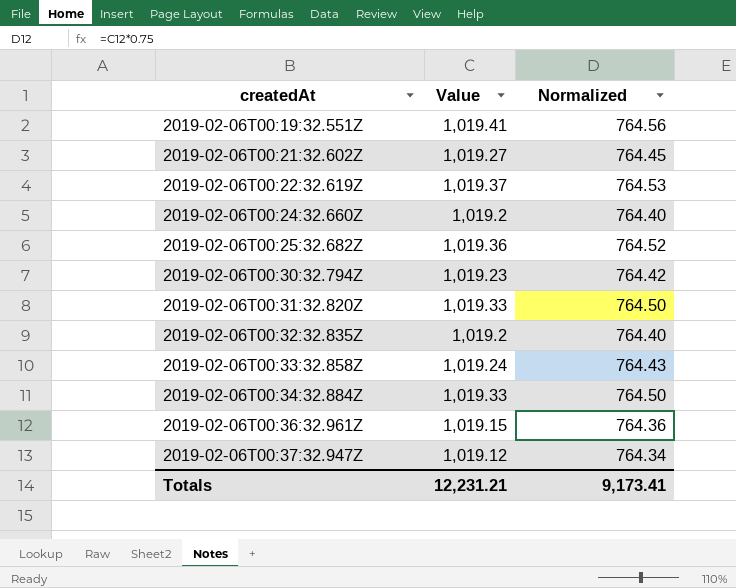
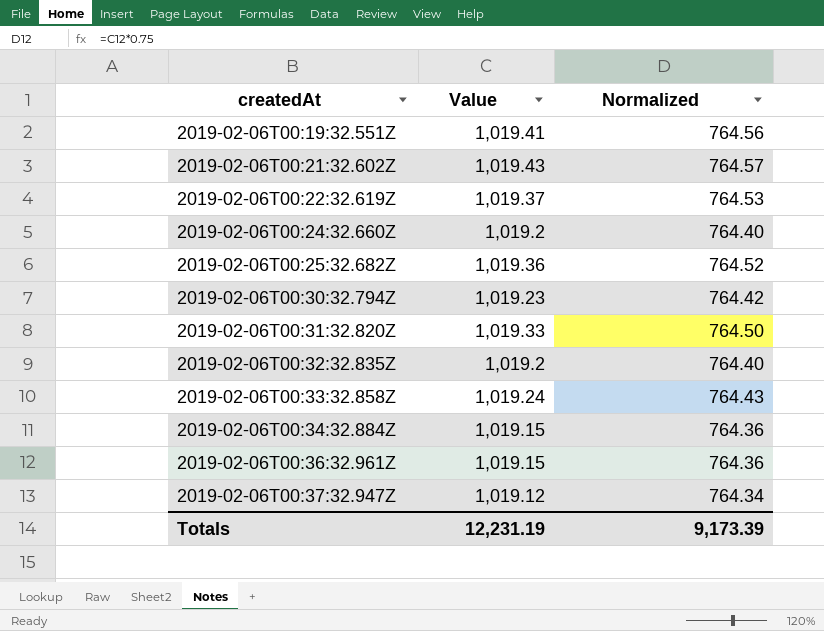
2019-02-06T00:21:32.602Z | Value: 1,019.27 -> 1,019.43
2019-02-06T00:21:32.602Z | Normalized: 764.45 -> 764.57
2019-02-06T00:34:32.884Z | Value: 1,019.33 -> 1,019.15
2019-02-06T00:34:32.884Z | Normalized: 764.50 -> 764.36
Totals | Value: 12,231.21 -> 12,231.19
Totals | Normalized: 9,173.41 -> 9,173.39

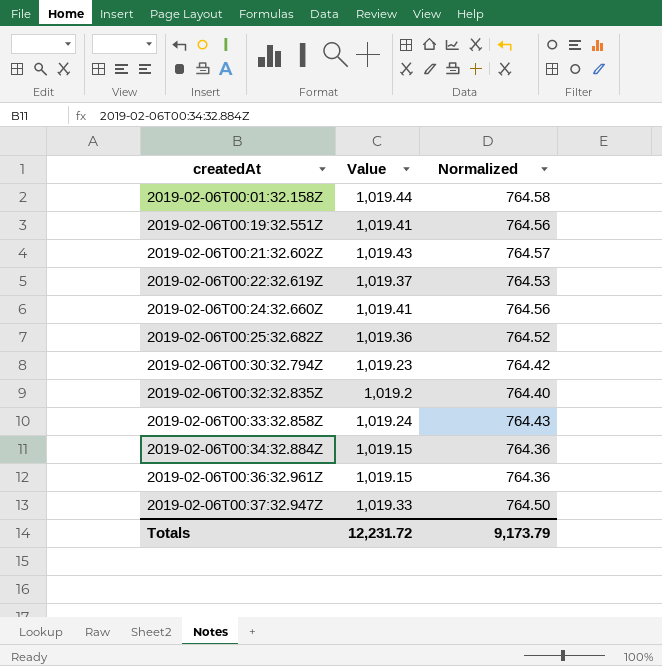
row 2019-02-06T00:31:32.820Z: 1,019.33 | 764.50 -> none
row 2019-02-06T00:01:32.158Z: none -> 1,019.44 | 764.58
2019-02-06T00:24:32.660Z | Value: 1,019.2 -> 1,019.41
2019-02-06T00:24:32.660Z | Normalized: 764.40 -> 764.56
2019-02-06T00:37:32.947Z | Value: 1,019.12 -> 1,019.33
2019-02-06T00:37:32.947Z | Normalized: 764.34 -> 764.50
Totals | Value: 12,231.19 -> 12,231.72
Totals | Normalized: 9,173.39 -> 9,173.79

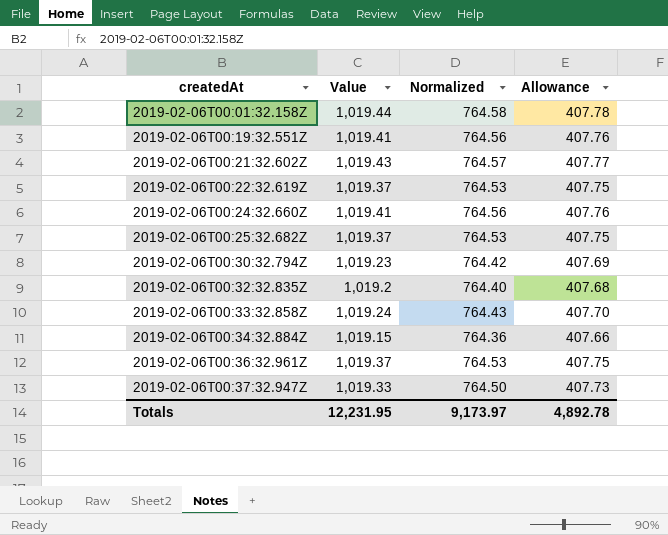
column Allowance | formula: none -> [Value] * 0.4
2019-02-06T00:25:32.682Z | Value: 1,019.36 -> 1,019.37
2019-02-06T00:25:32.682Z | Normalized: 764.52 -> 764.53
2019-02-06T00:36:32.961Z | Value: 1,019.15 -> 1,019.37
2019-02-06T00:36:32.961Z | Normalized: 764.36 -> 764.53
Totals | Value: 12,231.72 -> 12,231.95
Totals | Normalized: 9,173.79 -> 9,173.97

